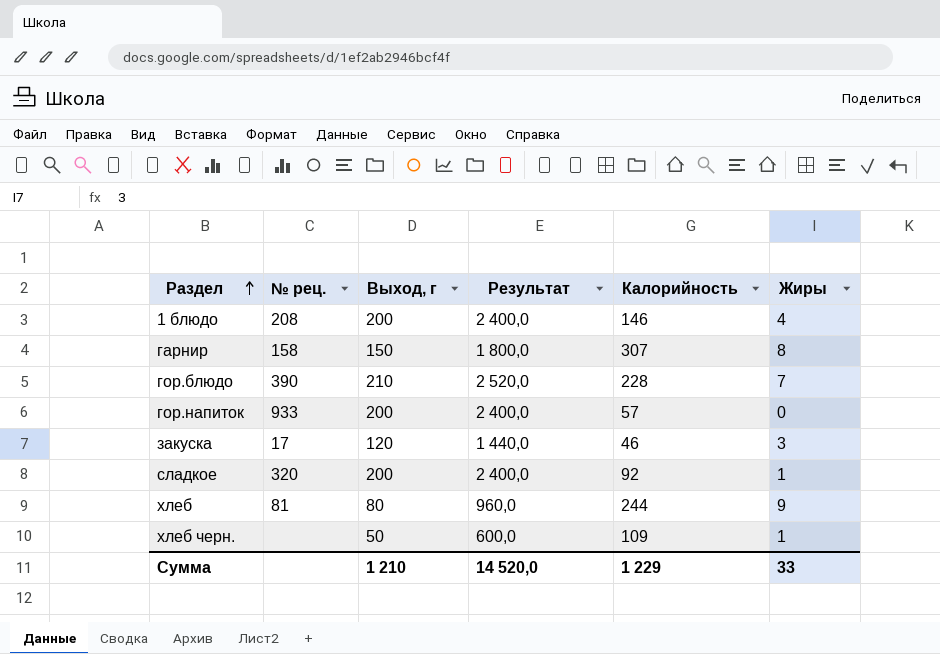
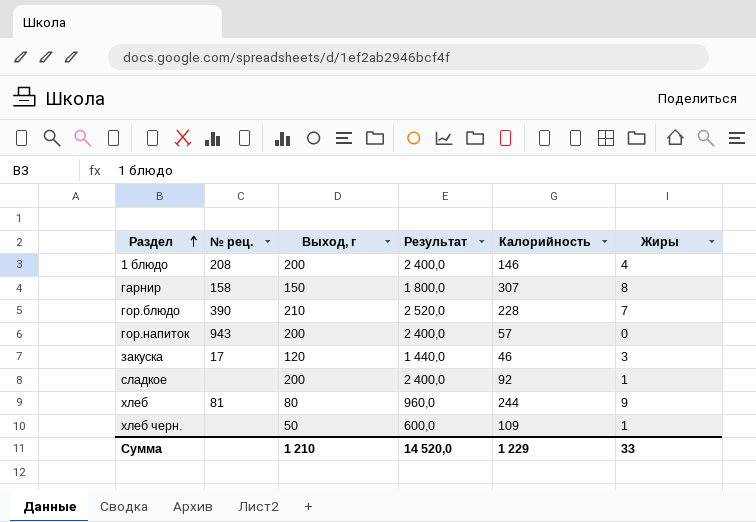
гор.напиток | № рец.: 933 -> 943
сладкое | № рец.: 320 -> none

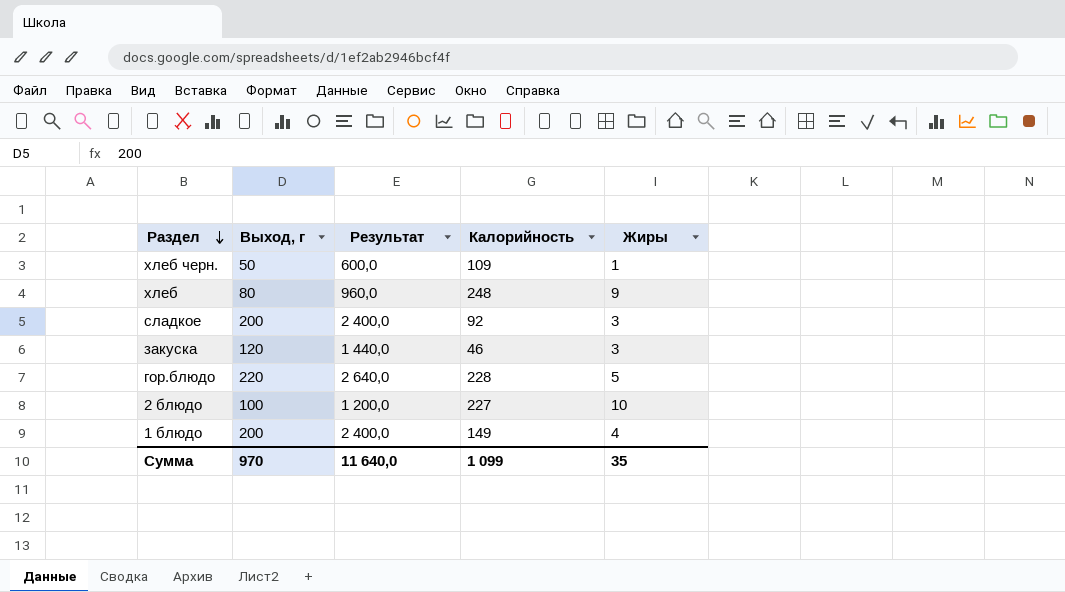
row order: Раздел ascending -> Раздел descending
column № рец. | position: 2 -> none
row гарнир: 158 | 150 | 1 800,0 | 307 | 8 -> none
row гор.напиток: 943 | 200 | 2 400,0 | 57 | 0 -> none
хлеб | Калорийность: 244 -> 248
сладкое | Жиры: 1 -> 3
гор.блюдо | Выход, г: 210 -> 220
гор.блюдо | Результат: 2 520,0 -> 2 640,0
гор.блюдо | Жиры: 7 -> 5
row 2 блюдо: none -> 100 | 1 200,0 | 227 | 10
1 блюдо | Калорийность: 146 -> 149
Сумма | Выход, г: 1 210 -> 970
Сумма | Результат: 14 520,0 -> 11 640,0
Сумма | Калорийность: 1 229 -> 1 099
Сумма | Жиры: 33 -> 35

